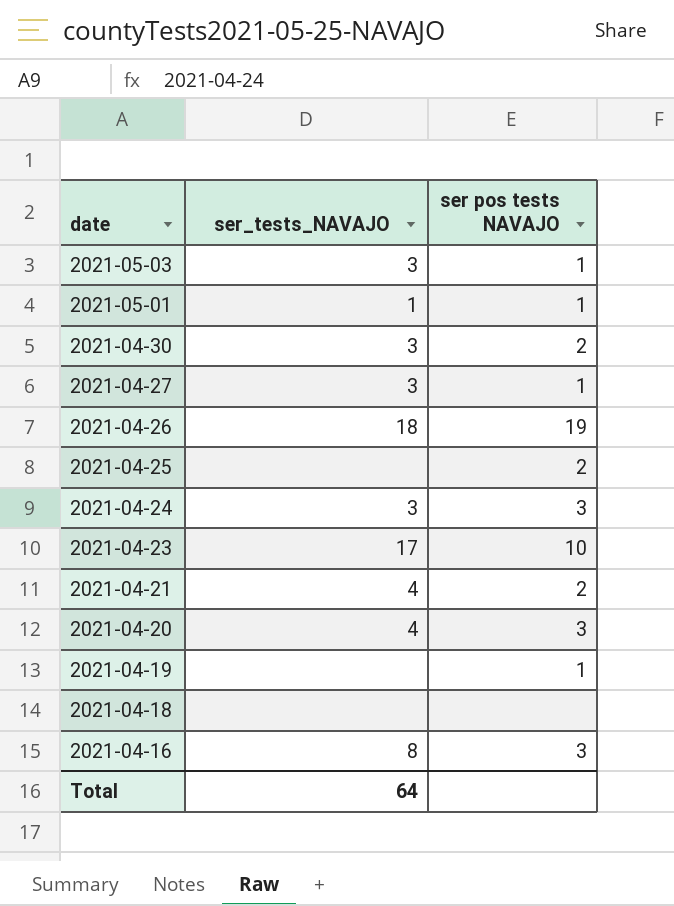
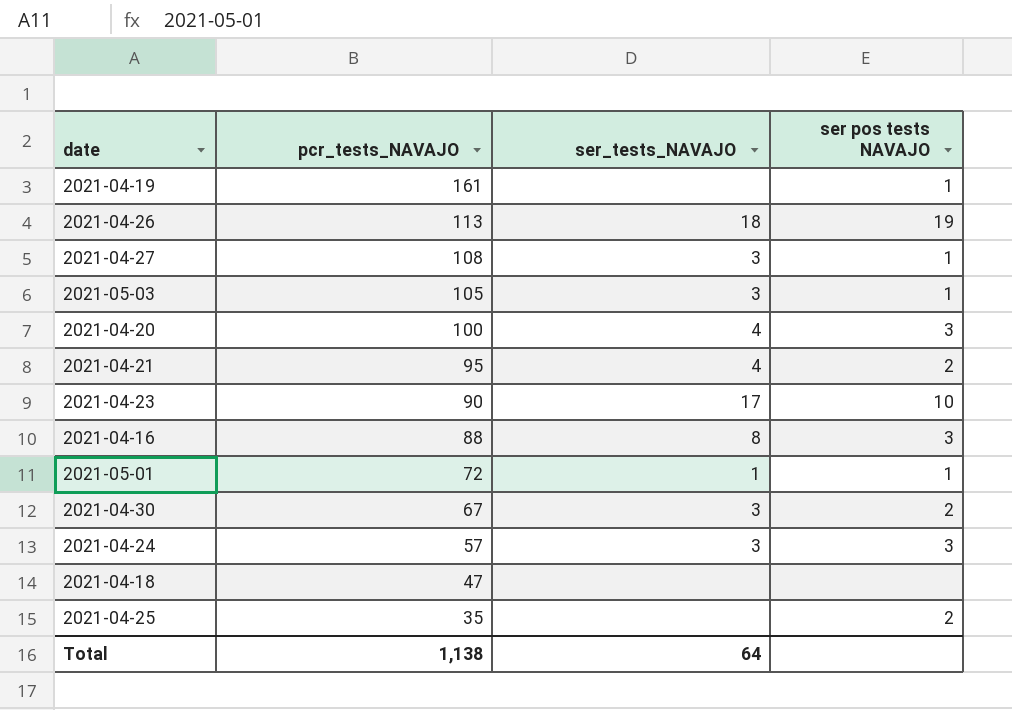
row order: date descending -> pcr_tests_NAVAJO descending
column pcr_tests_NAVAJO | position: none -> 2

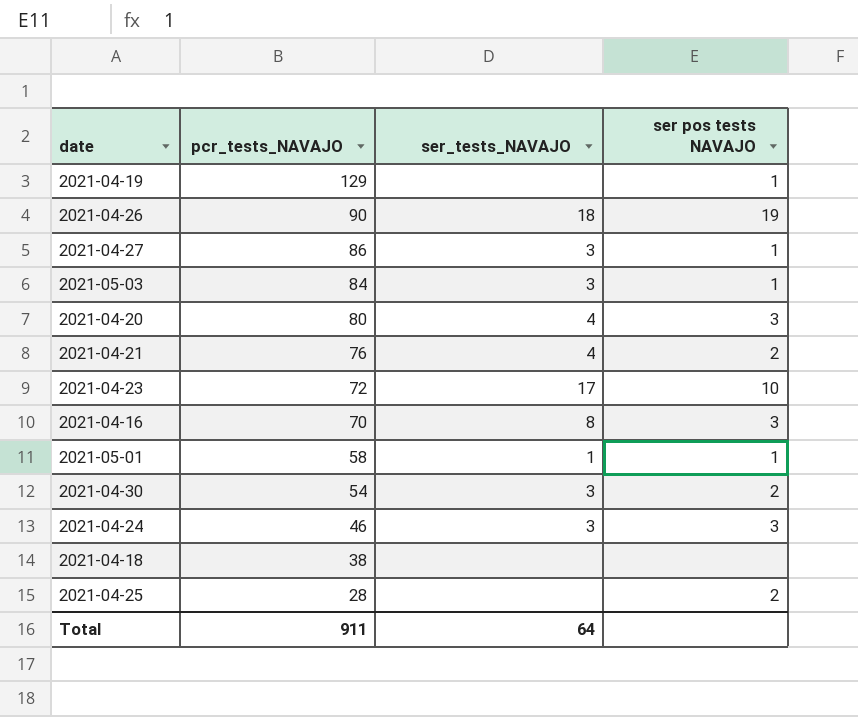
2021-04-19 | pcr_tests_NAVAJO: 161 -> 129
2021-04-26 | pcr_tests_NAVAJO: 113 -> 90
2021-04-27 | pcr_tests_NAVAJO: 108 -> 86
2021-05-03 | pcr_tests_NAVAJO: 105 -> 84
2021-04-20 | pcr_tests_NAVAJO: 100 -> 80
2021-04-21 | pcr_tests_NAVAJO: 95 -> 76
2021-04-23 | pcr_tests_NAVAJO: 90 -> 72
2021-04-16 | pcr_tests_NAVAJO: 88 -> 70
2021-05-01 | pcr_tests_NAVAJO: 72 -> 58
2021-04-30 | pcr_tests_NAVAJO: 67 -> 54
2021-04-24 | pcr_tests_NAVAJO: 57 -> 46
2021-04-18 | pcr_tests_NAVAJO: 47 -> 38
2021-04-25 | pcr_tests_NAVAJO: 35 -> 28
Total | pcr_tests_NAVAJO: 1,138 -> 911

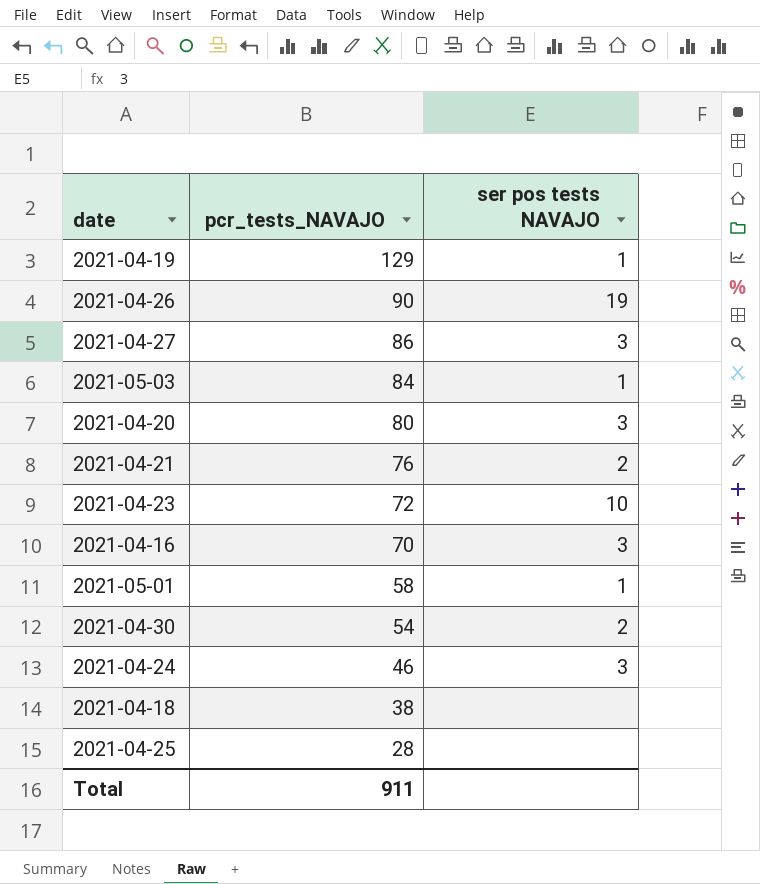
column ser_tests_NAVAJO | position: 3 -> none
2021-04-27 | ser pos tests NAVAJO: 1 -> 3
2021-04-25 | ser pos tests NAVAJO: 2 -> none

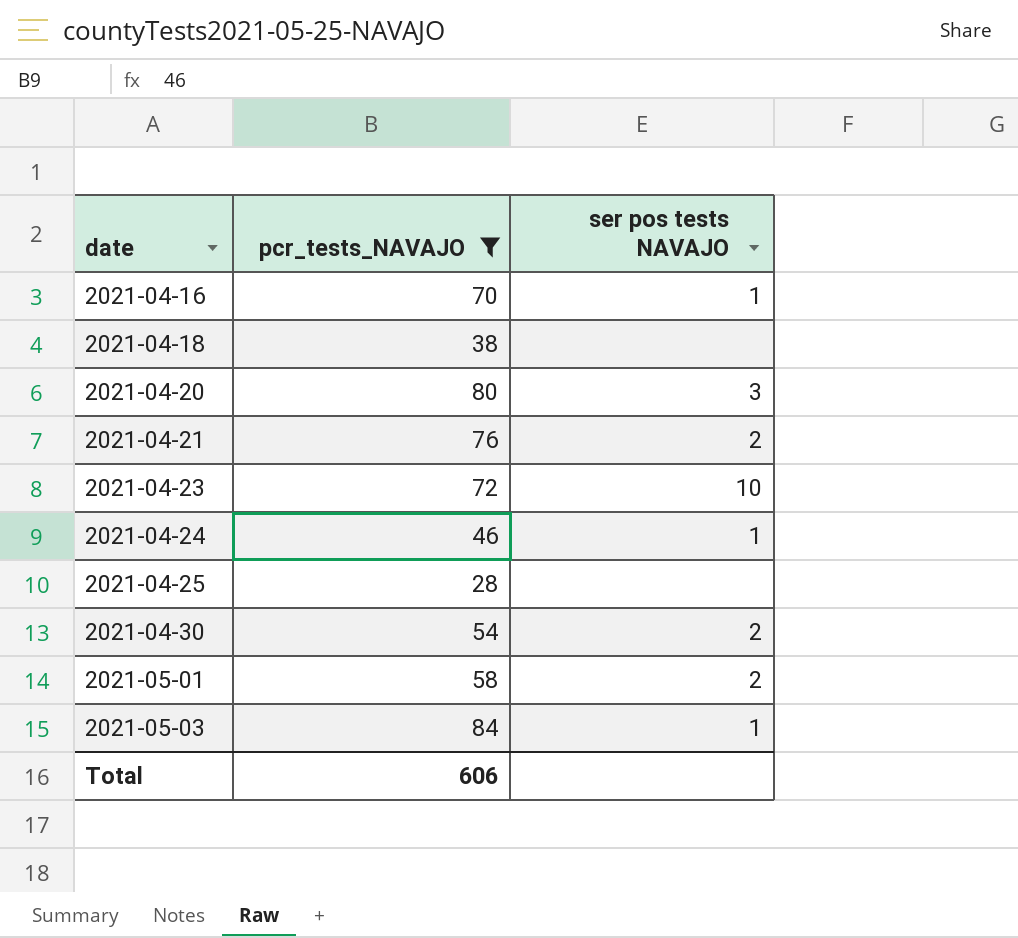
filter: none -> pcr_tests_NAVAJO <= 84
row order: pcr_tests_NAVAJO descending -> date ascending
2021-04-16 | ser pos tests NAVAJO: 3 -> 1
2021-04-24 | ser pos tests NAVAJO: 3 -> 1
2021-05-01 | ser pos tests NAVAJO: 1 -> 2
Total | pcr_tests_NAVAJO: 911 -> 606

